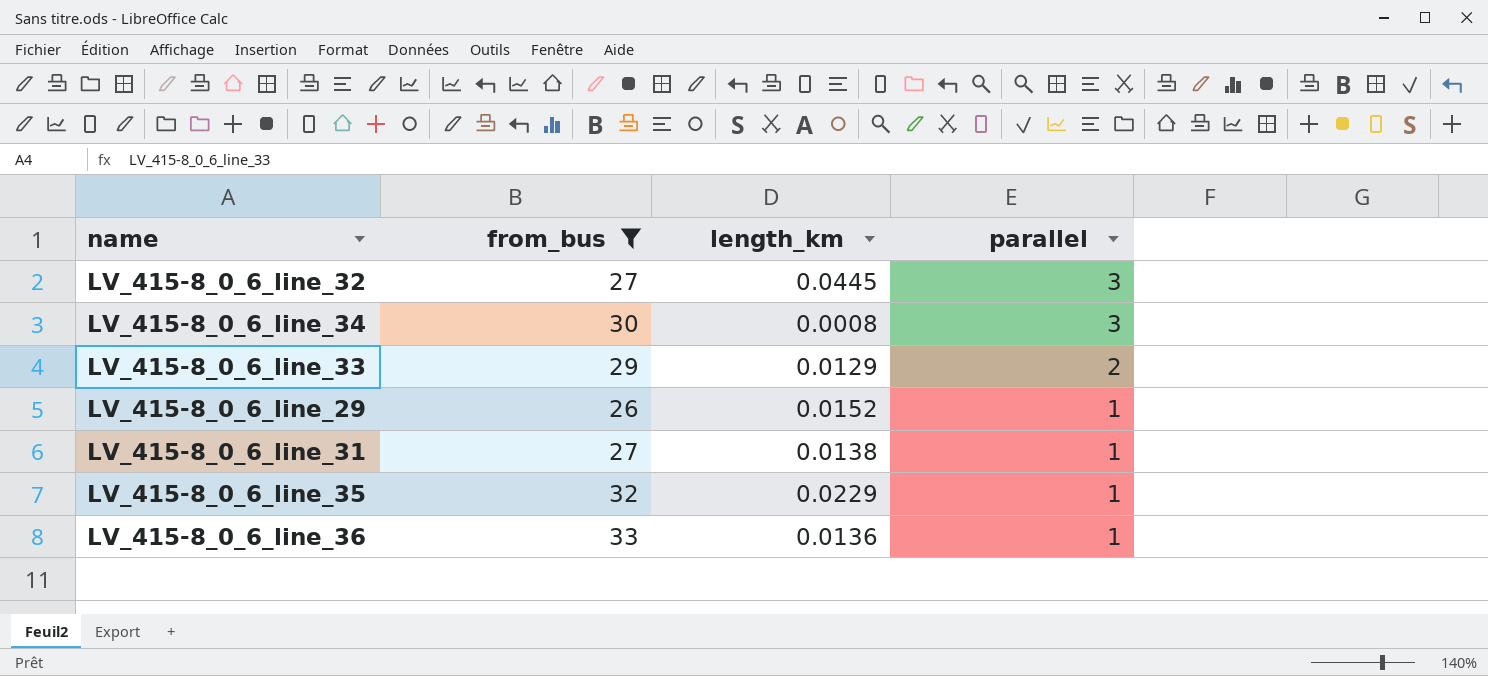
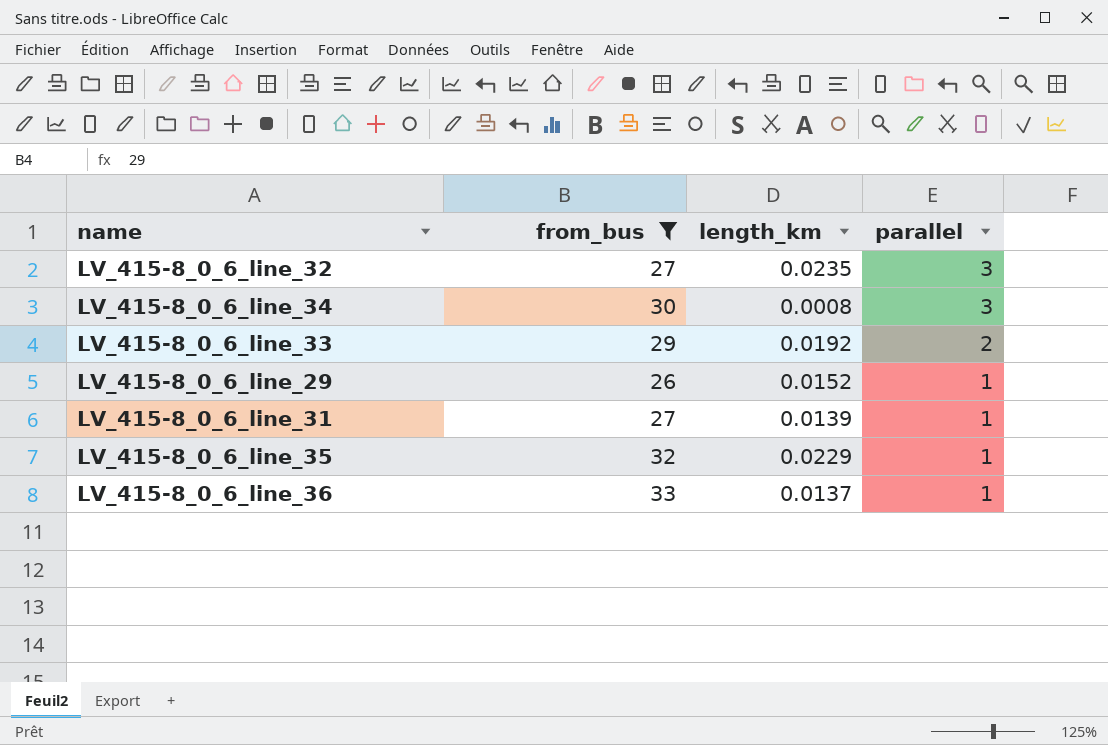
LV_415-8_0_6_line_32 | length_km: 0.0445 -> 0.0235
LV_415-8_0_6_line_33 | length_km: 0.0129 -> 0.0192
LV_415-8_0_6_line_31 | length_km: 0.0138 -> 0.0139
LV_415-8_0_6_line_36 | length_km: 0.0136 -> 0.0137

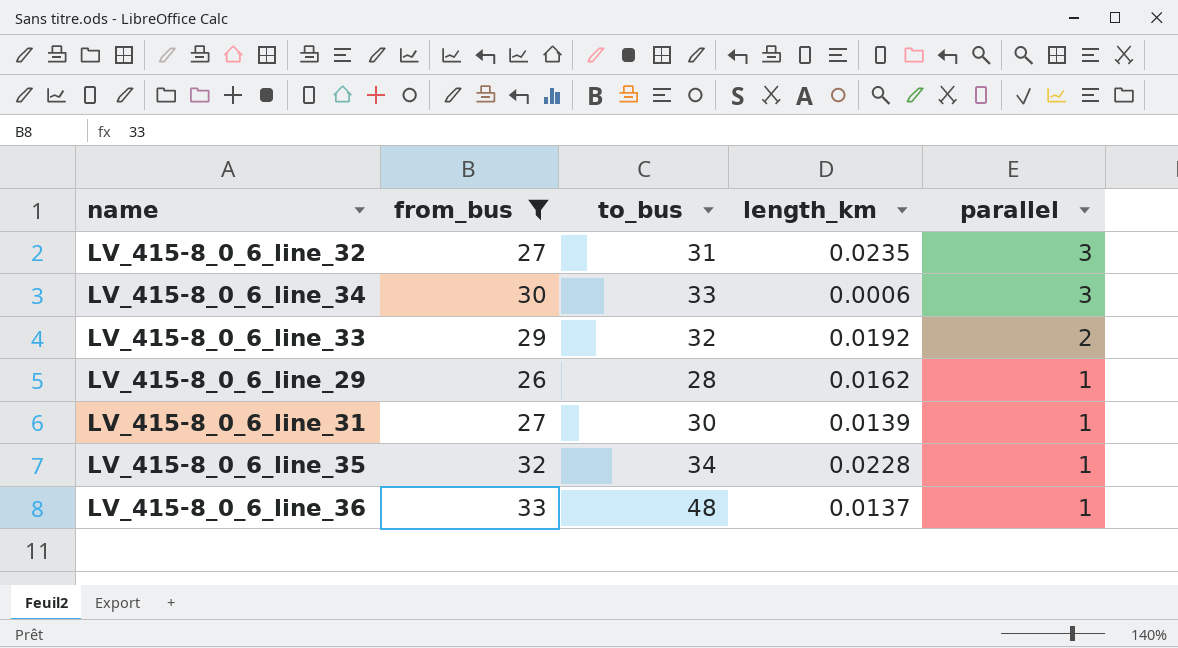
column to_bus | position: none -> 3
LV_415-8_0_6_line_34 | length_km: 0.0008 -> 0.0006
LV_415-8_0_6_line_29 | length_km: 0.0152 -> 0.0162
LV_415-8_0_6_line_35 | length_km: 0.0229 -> 0.0228

